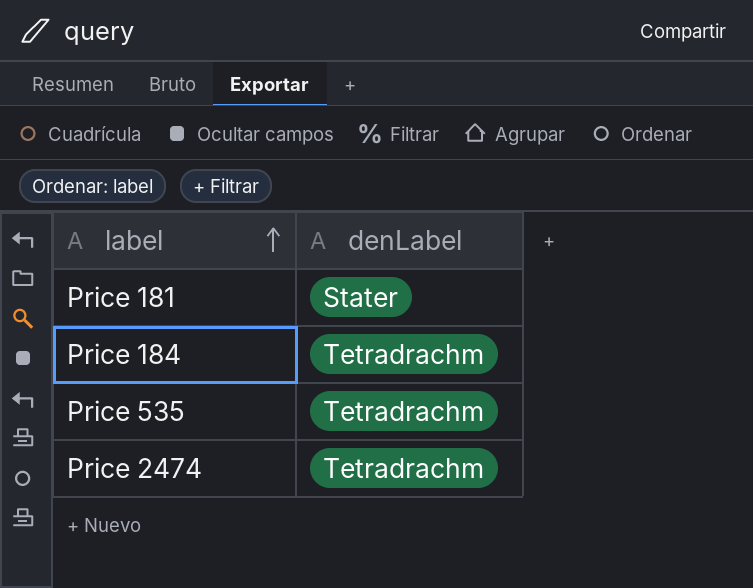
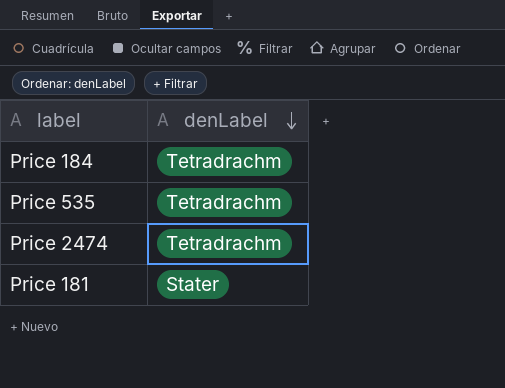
row order: label ascending -> denLabel descending

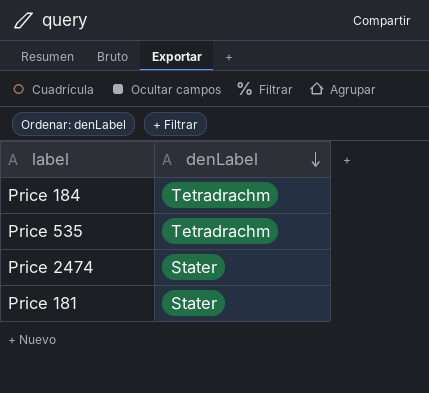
Price 2474 | denLabel: Tetradrachm -> Stater

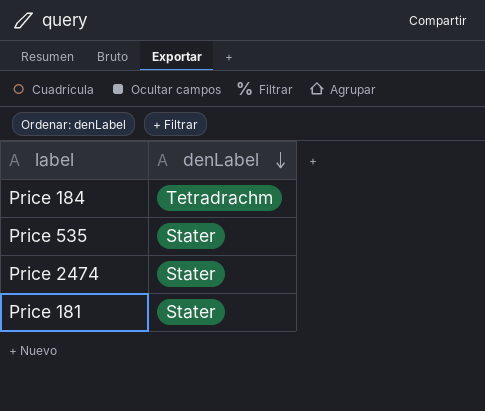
Price 535 | denLabel: Tetradrachm -> Stater

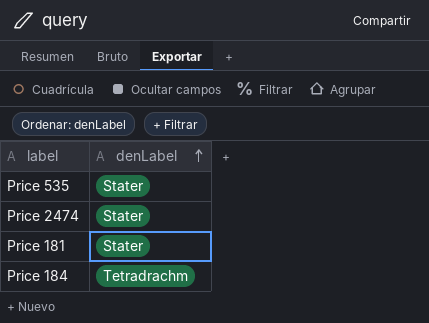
row order: denLabel descending -> denLabel ascending

